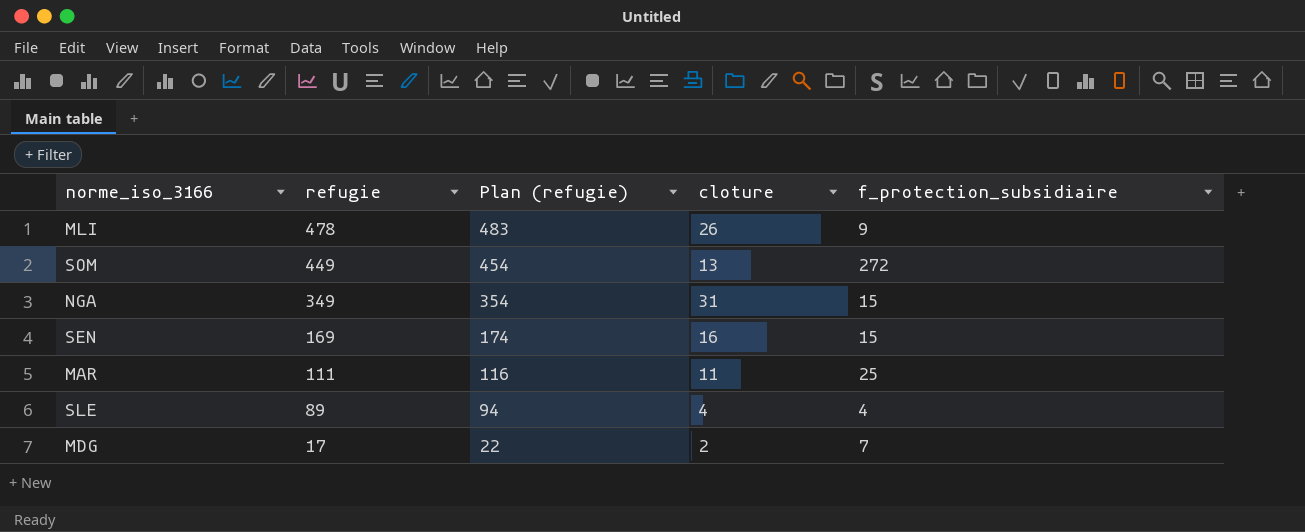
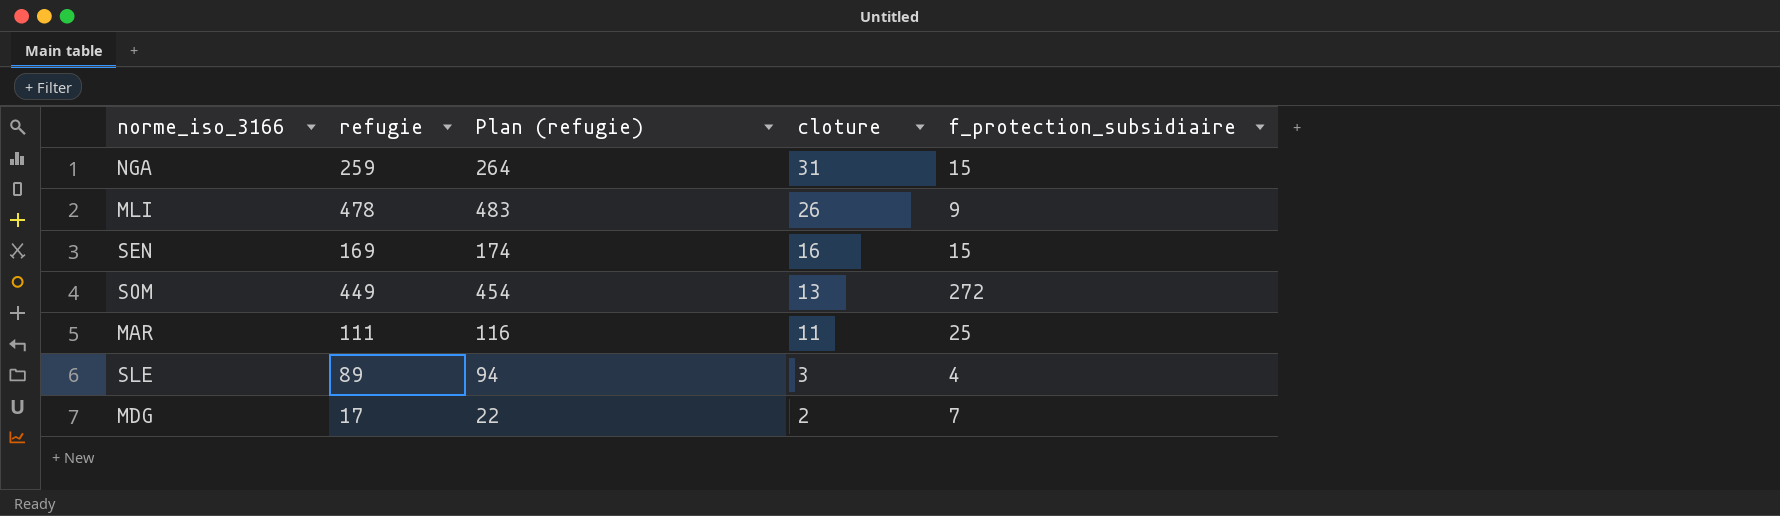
row order: refugie descending -> cloture descending
NGA | refugie: 349 -> 259
NGA | Plan (refugie): 354 -> 264
SLE | cloture: 4 -> 3

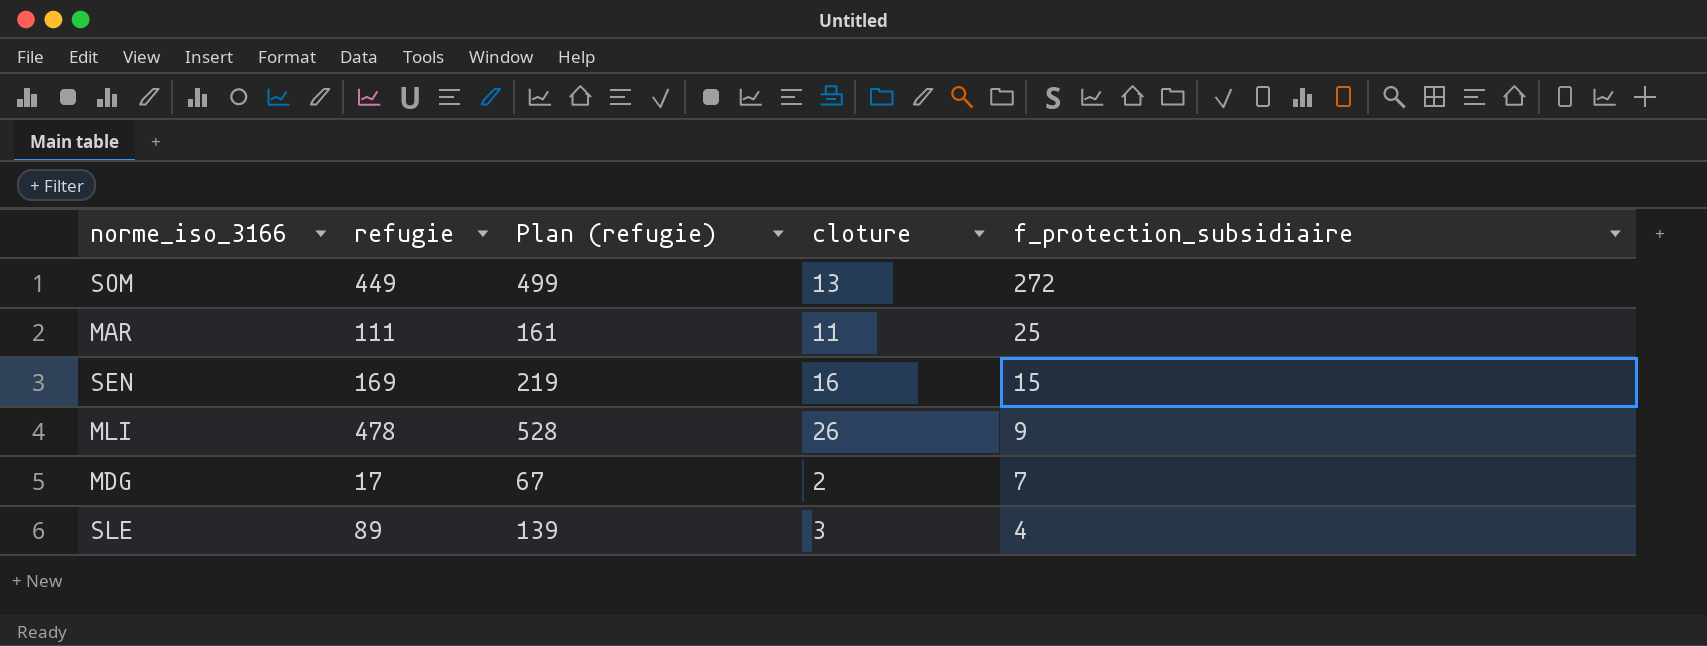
row order: cloture descending -> f_protection_subsidiaire descending
column Plan (refugie) | formula: [refugie] + 5 -> [refugie] + 50
row NGA: 259 | 264 | 31 | 15 -> none

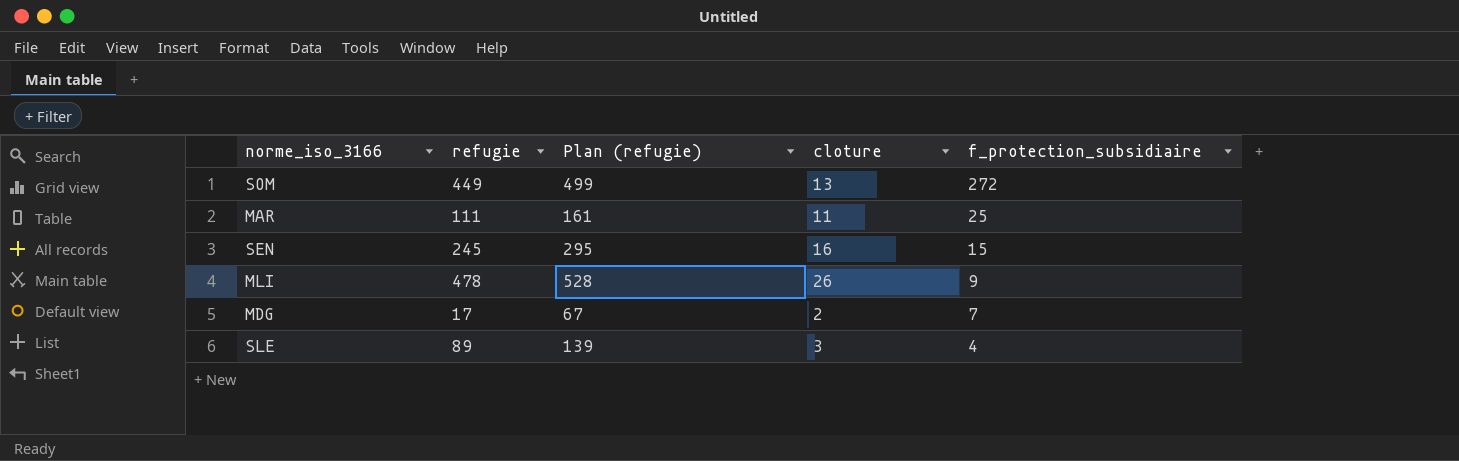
SEN | refugie: 169 -> 245
SEN | Plan (refugie): 219 -> 295

